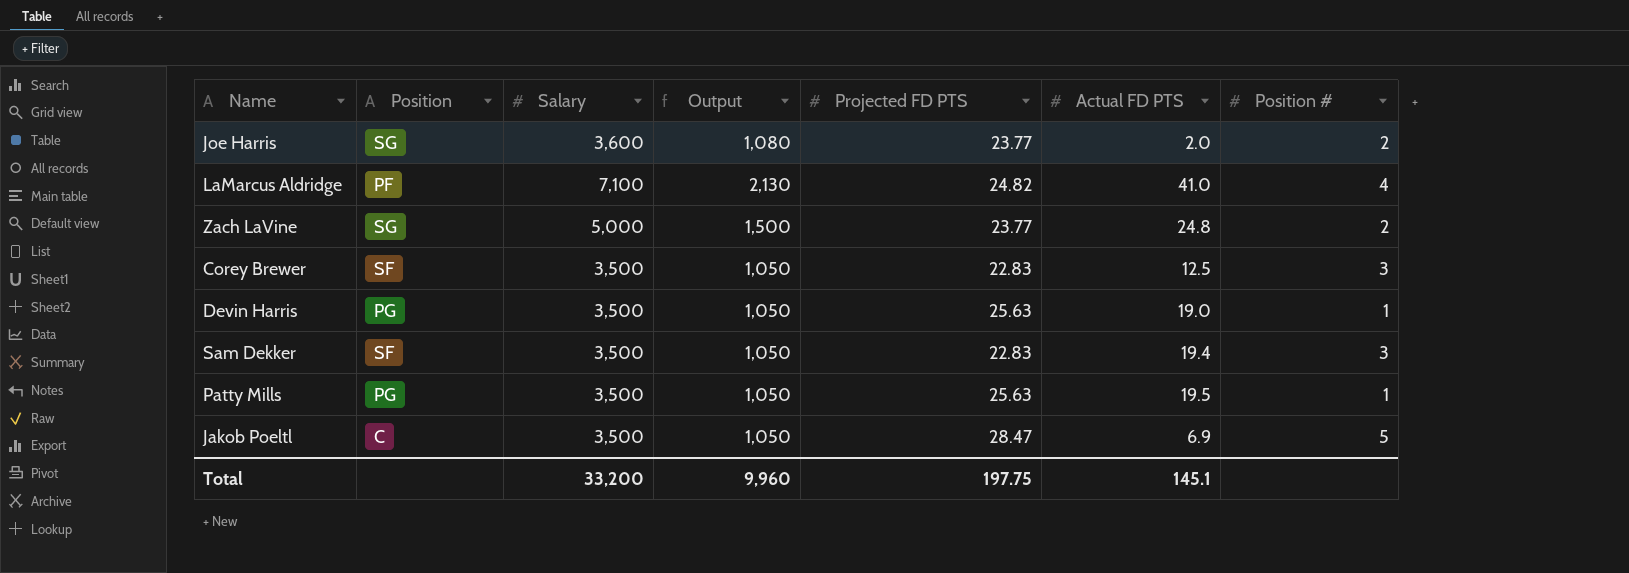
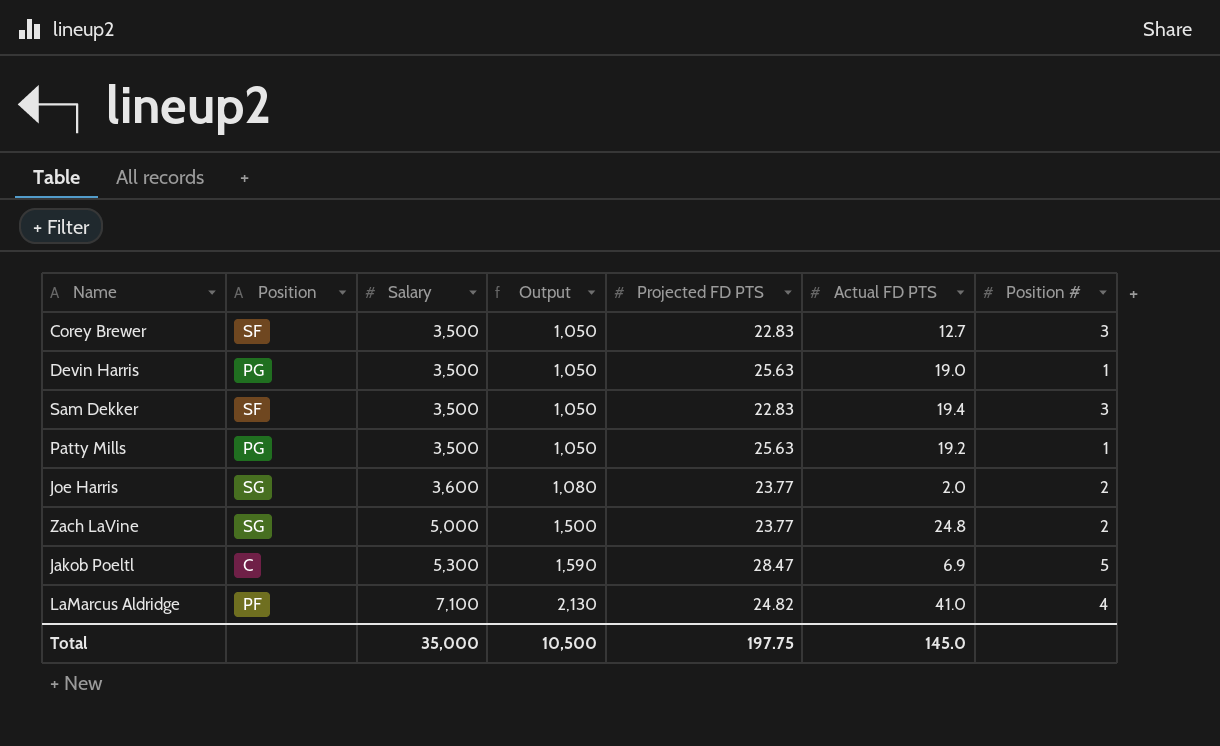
row order: none -> Salary ascending
Corey Brewer | Actual FD PTS: 12.5 -> 12.7
Patty Mills | Actual FD PTS: 19.5 -> 19.2
Jakob Poeltl | Salary: 3,500 -> 5,300
Jakob Poeltl | Output: 1,050 -> 1,590
Total | Salary: 33,200 -> 35,000
Total | Output: 9,960 -> 10,500
Total | Actual FD PTS: 145.1 -> 145.0

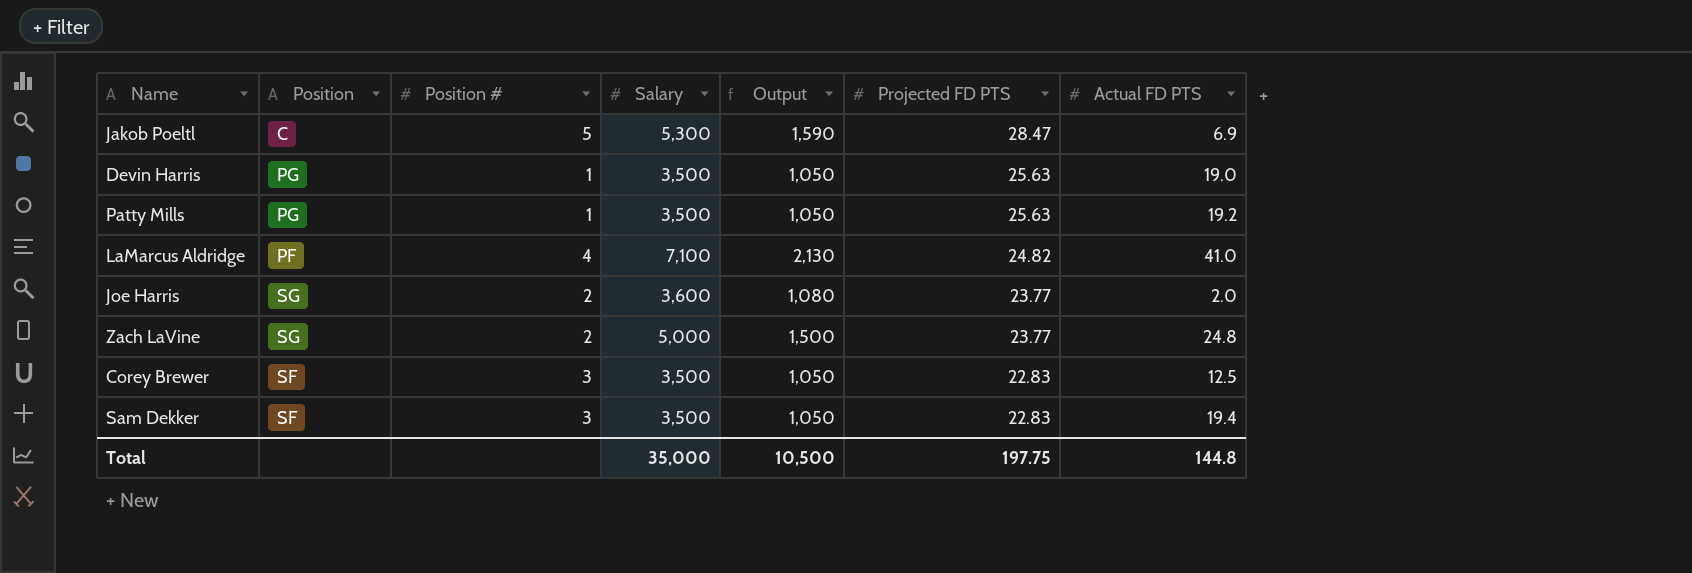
row order: Salary ascending -> Projected FD PTS descending
column Position # | position: 7 -> 3
Corey Brewer | Actual FD PTS: 12.7 -> 12.5
Total | Actual FD PTS: 145.0 -> 144.8

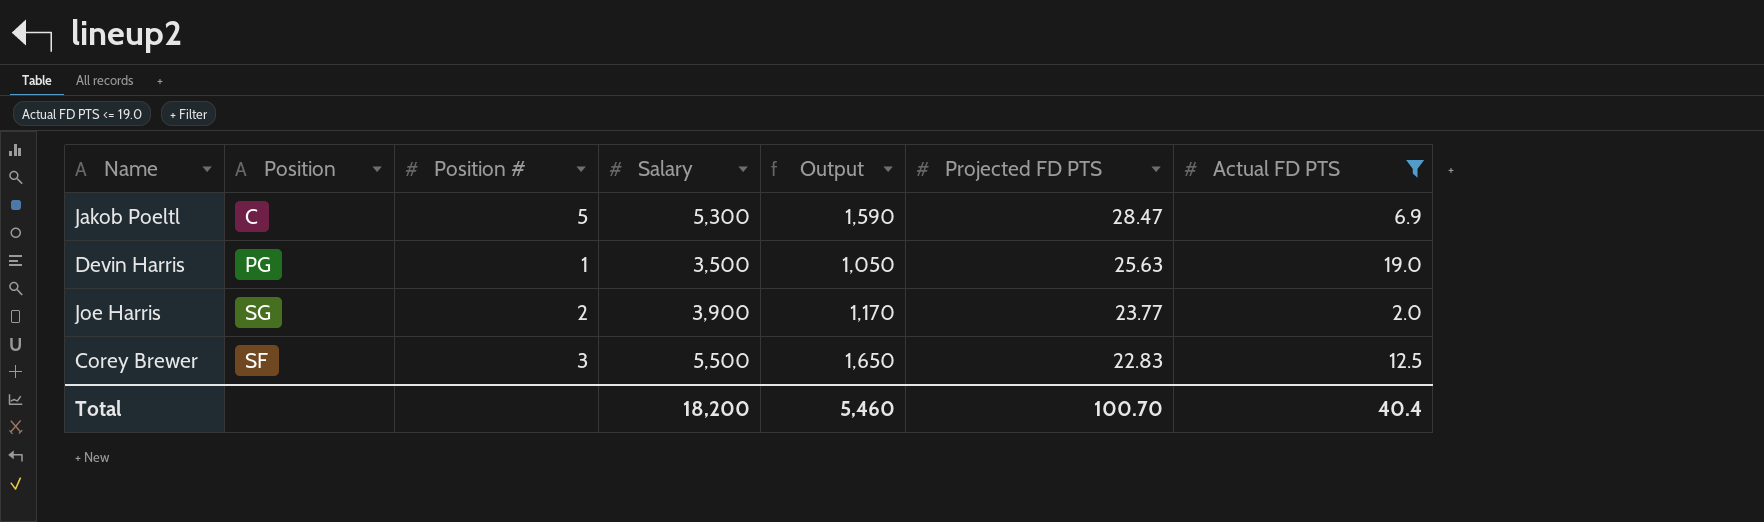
filter: none -> Actual FD PTS <= 19.0
Joe Harris | Salary: 3,600 -> 3,900
Joe Harris | Output: 1,080 -> 1,170
Corey Brewer | Salary: 3,500 -> 5,500
Corey Brewer | Output: 1,050 -> 1,650
Total | Salary: 35,000 -> 18,200
Total | Output: 10,500 -> 5,460
Total | Projected FD PTS: 197.75 -> 100.70
Total | Actual FD PTS: 144.8 -> 40.4

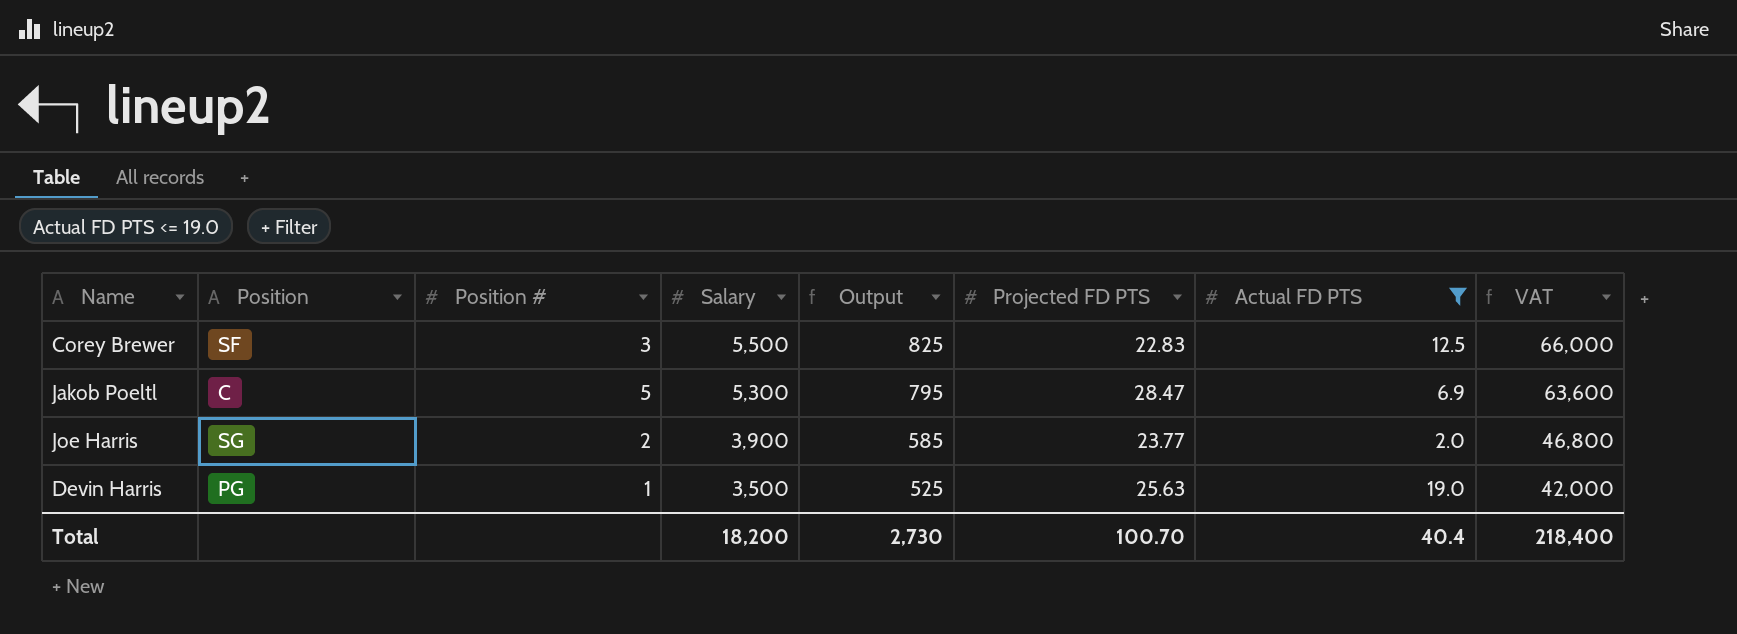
row order: Projected FD PTS descending -> Salary descending
column Output | formula: [Salary] * 0.3 -> [Salary] * 0.15
column VAT | formula: none -> [Salary] * 12
Total | Output: 5,460 -> 2,730

